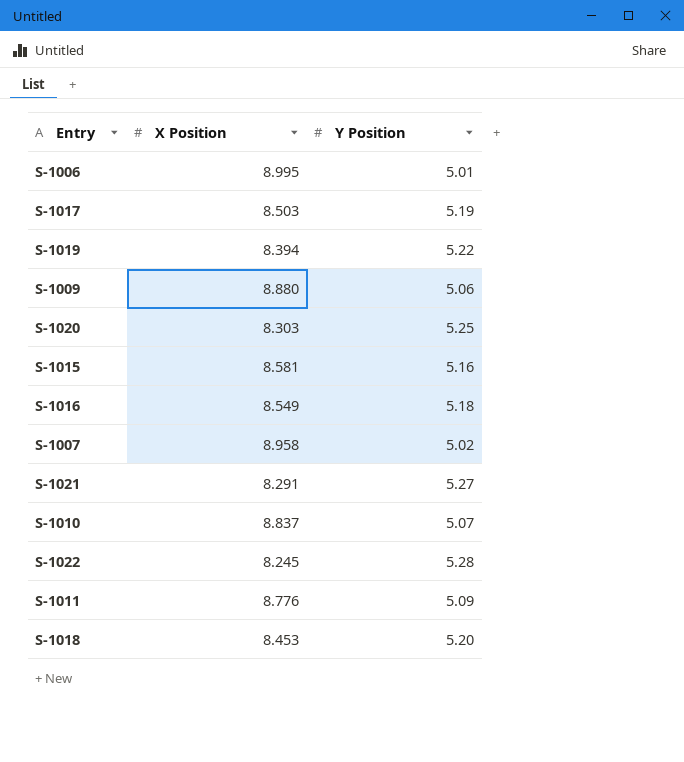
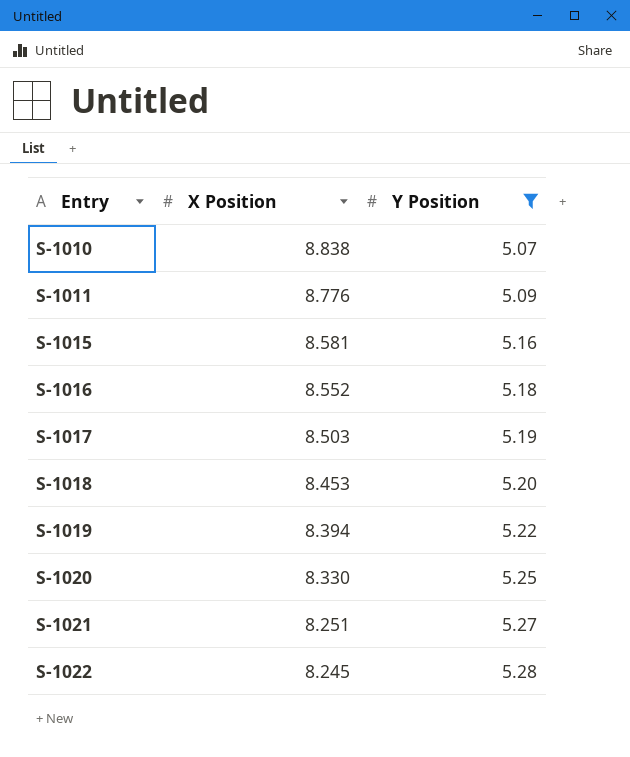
filter: none -> Y Position >= 5.07
row order: none -> Entry ascending
S-1010 | X Position: 8.837 -> 8.838
S-1016 | X Position: 8.549 -> 8.552
S-1020 | X Position: 8.303 -> 8.330
S-1021 | X Position: 8.291 -> 8.251

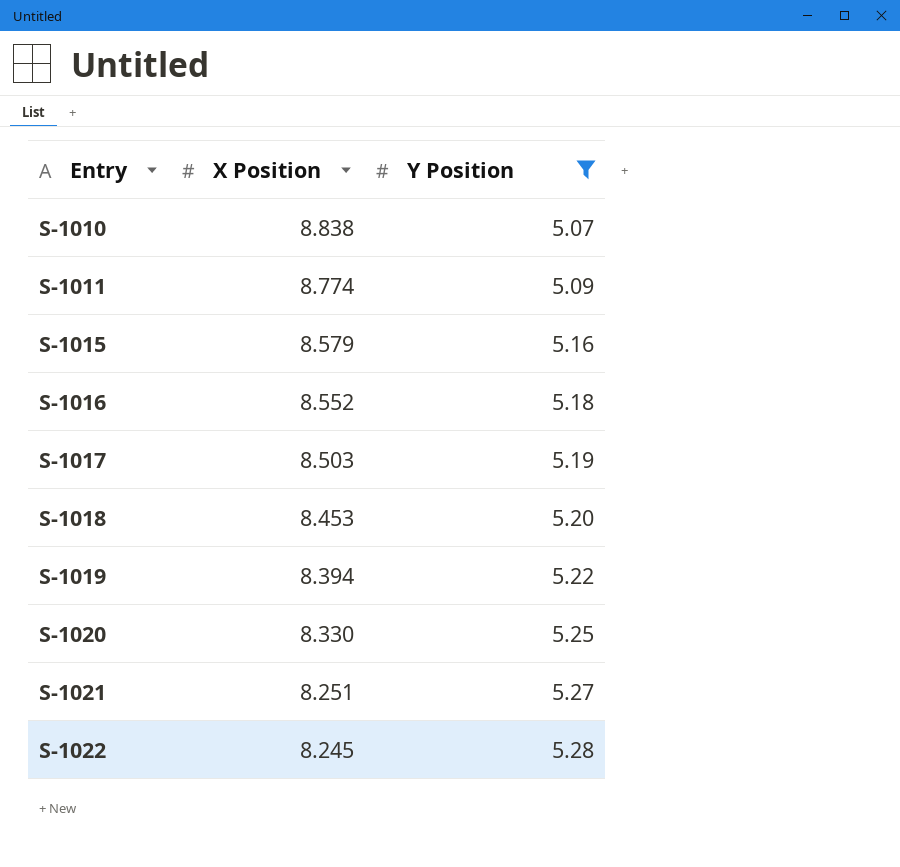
S-1011 | X Position: 8.776 -> 8.774
S-1015 | X Position: 8.581 -> 8.579

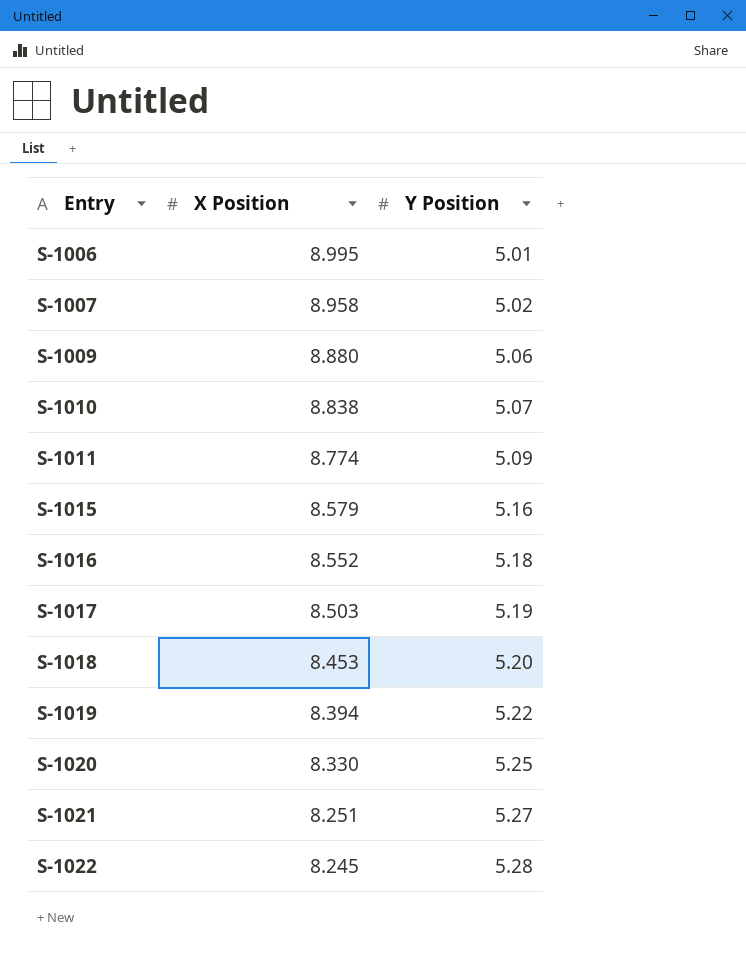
filter: Y Position >= 5.07 -> none

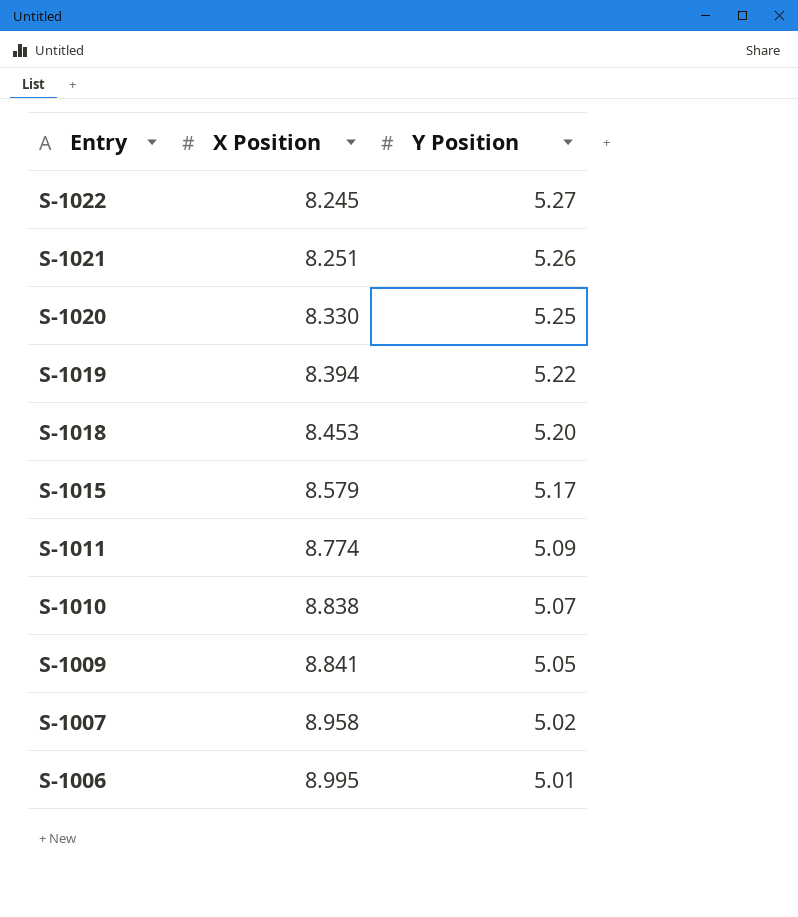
row order: Entry ascending -> Entry descending
row S-1016: 8.552 | 5.18 -> none
row S-1017: 8.503 | 5.19 -> none
S-1022 | Y Position: 5.28 -> 5.27
S-1021 | Y Position: 5.27 -> 5.26
S-1015 | Y Position: 5.16 -> 5.17
S-1009 | X Position: 8.880 -> 8.841
S-1009 | Y Position: 5.06 -> 5.05

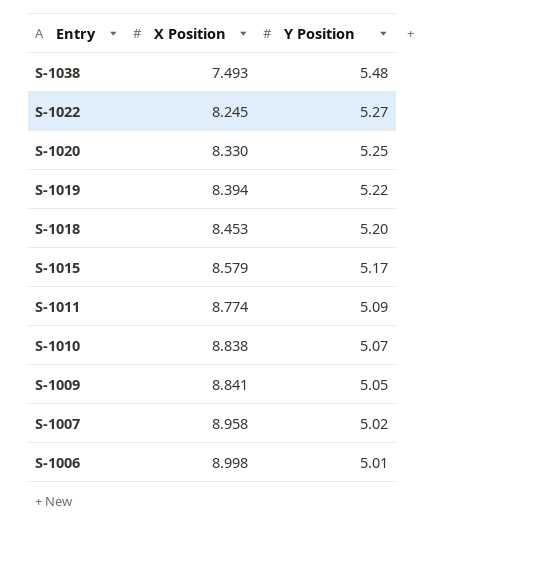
row S-1021: 8.251 | 5.26 -> none
row S-1038: none -> 7.493 | 5.48
S-1006 | X Position: 8.995 -> 8.998

